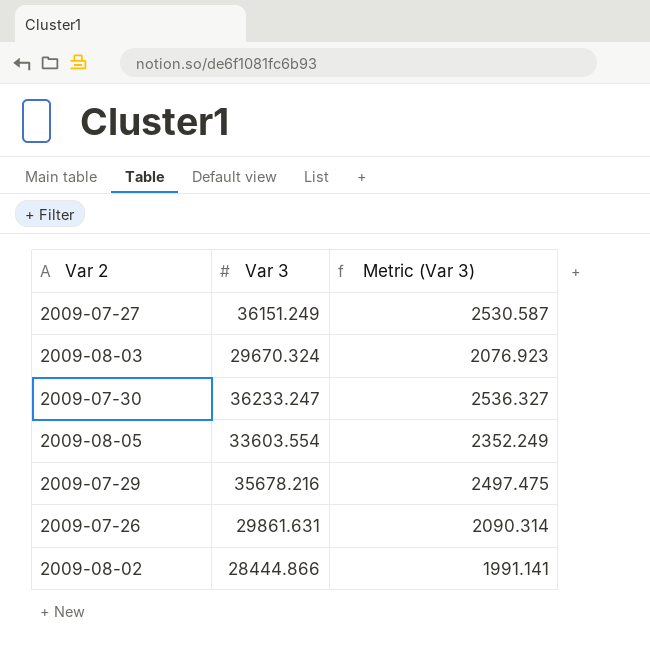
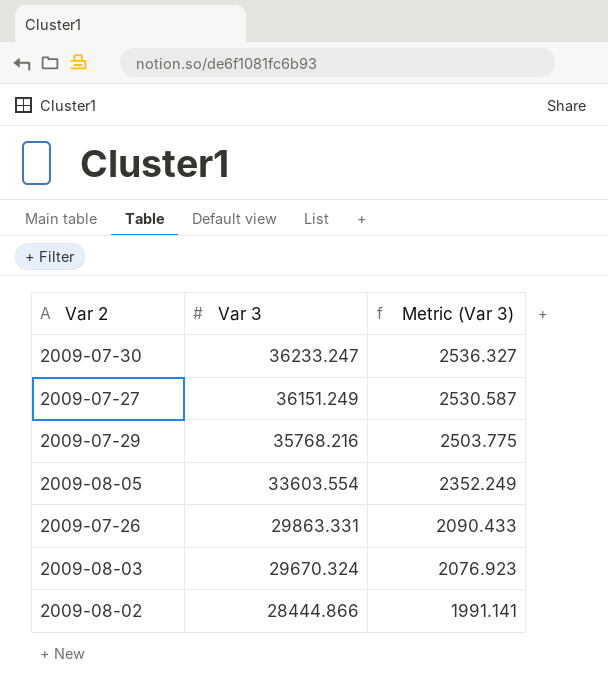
row order: none -> Var 3 descending
2009-07-29 | Var 3: 35678.216 -> 35768.216
2009-07-29 | Metric (Var 3): 2497.475 -> 2503.775
2009-07-26 | Var 3: 29861.631 -> 29863.331
2009-07-26 | Metric (Var 3): 2090.314 -> 2090.433

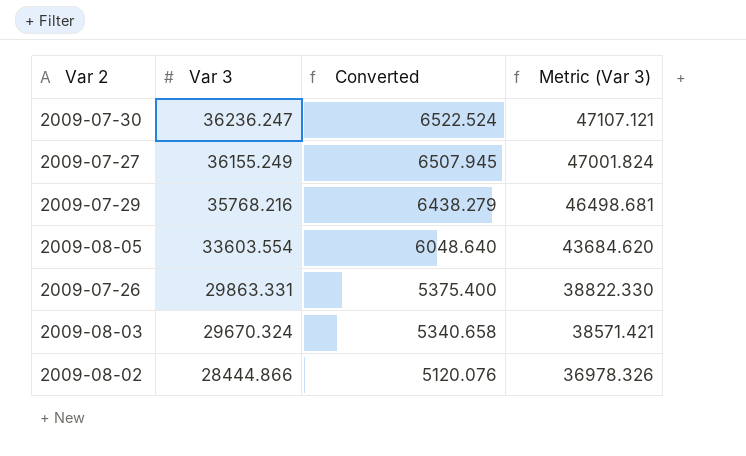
column Converted | formula: none -> [Var 3] * 0.18
column Metric (Var 3) | formula: [Var 3] * 0.07 -> [Var 3] * 1.3
2009-07-30 | Var 3: 36233.247 -> 36236.247
2009-07-27 | Var 3: 36151.249 -> 36155.249

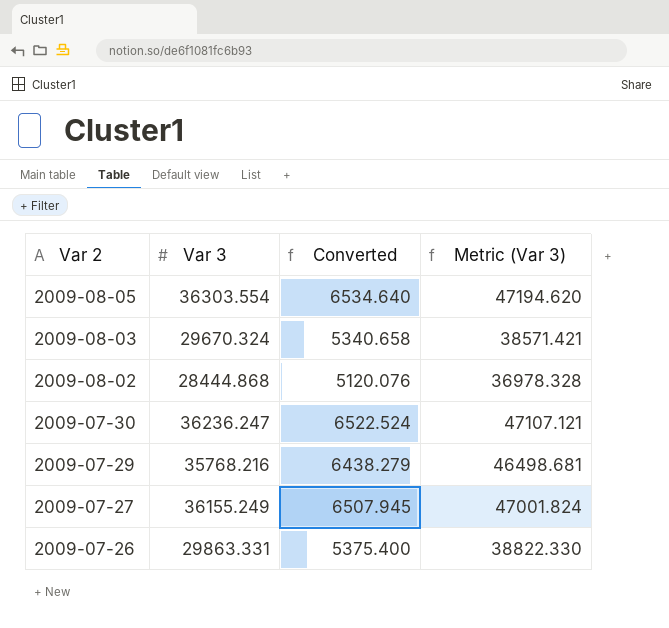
row order: Var 3 descending -> Var 2 descending
2009-08-05 | Var 3: 33603.554 -> 36303.554
2009-08-05 | Converted: 6048.640 -> 6534.640
2009-08-05 | Metric (Var 3): 43684.620 -> 47194.620
2009-08-02 | Var 3: 28444.866 -> 28444.868
2009-08-02 | Metric (Var 3): 36978.326 -> 36978.328

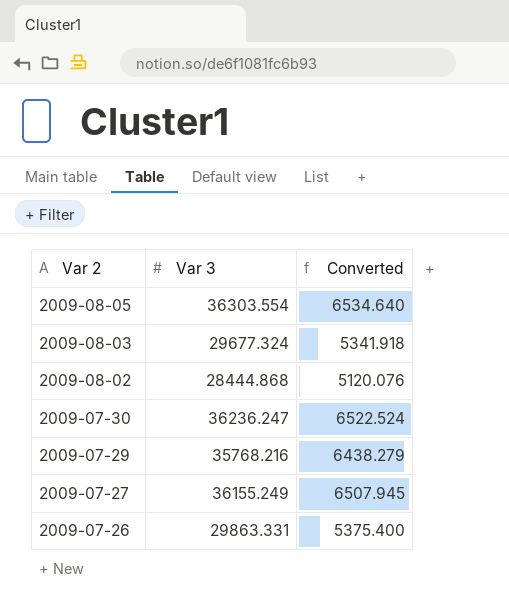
column Metric (Var 3) | formula: [Var 3] * 1.3 -> none
2009-08-03 | Var 3: 29670.324 -> 29677.324
2009-08-03 | Converted: 5340.658 -> 5341.918

